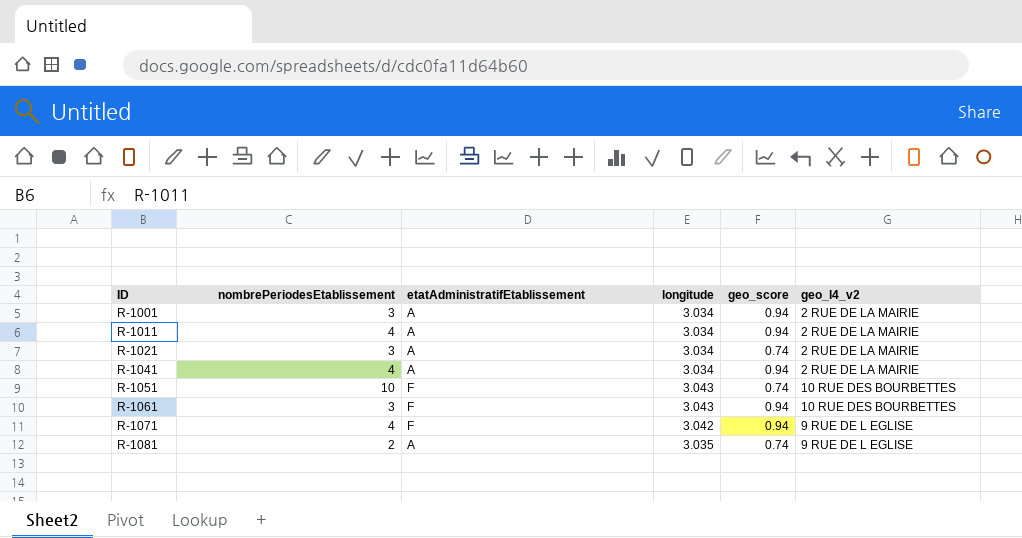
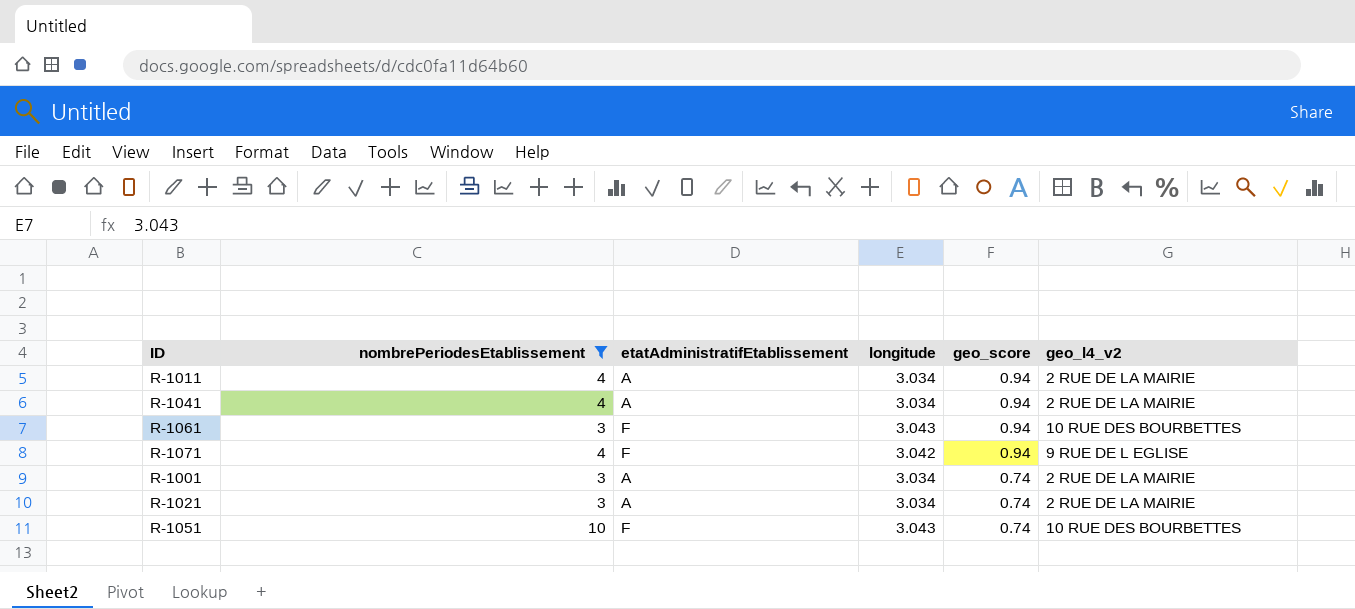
filter: none -> nombrePeriodesEtablissement != 2
row order: ID ascending -> geo_score descending
R-1001 | geo_score: 0.94 -> 0.74

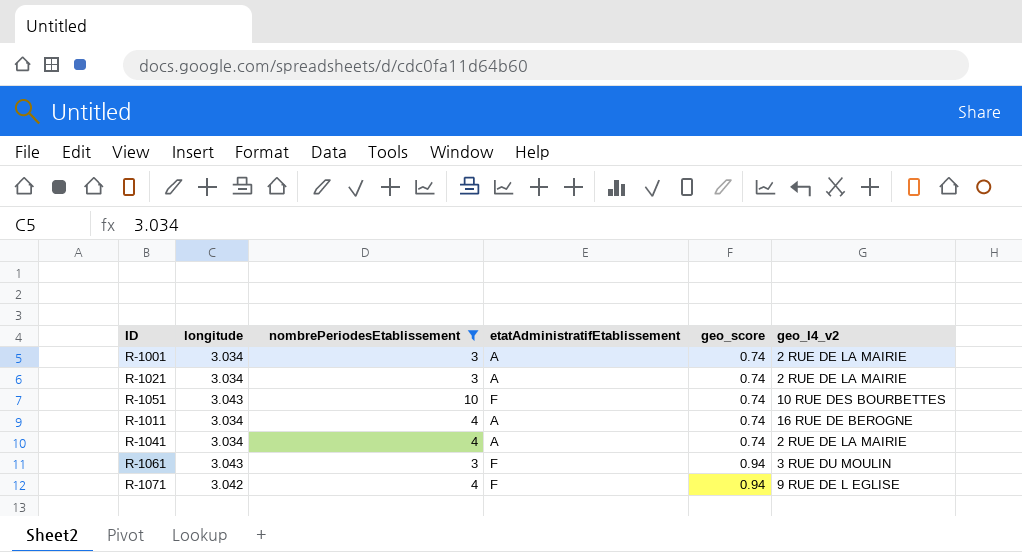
row order: geo_score descending -> geo_score ascending
column longitude | position: 4 -> 2
R-1011 | geo_score: 0.94 -> 0.74
R-1011 | geo_l4_v2: 2 RUE DE LA MAIRIE -> 16 RUE DE BEROGNE
R-1041 | geo_score: 0.94 -> 0.74
R-1061 | geo_l4_v2: 10 RUE DES BOURBETTES -> 3 RUE DU MOULIN

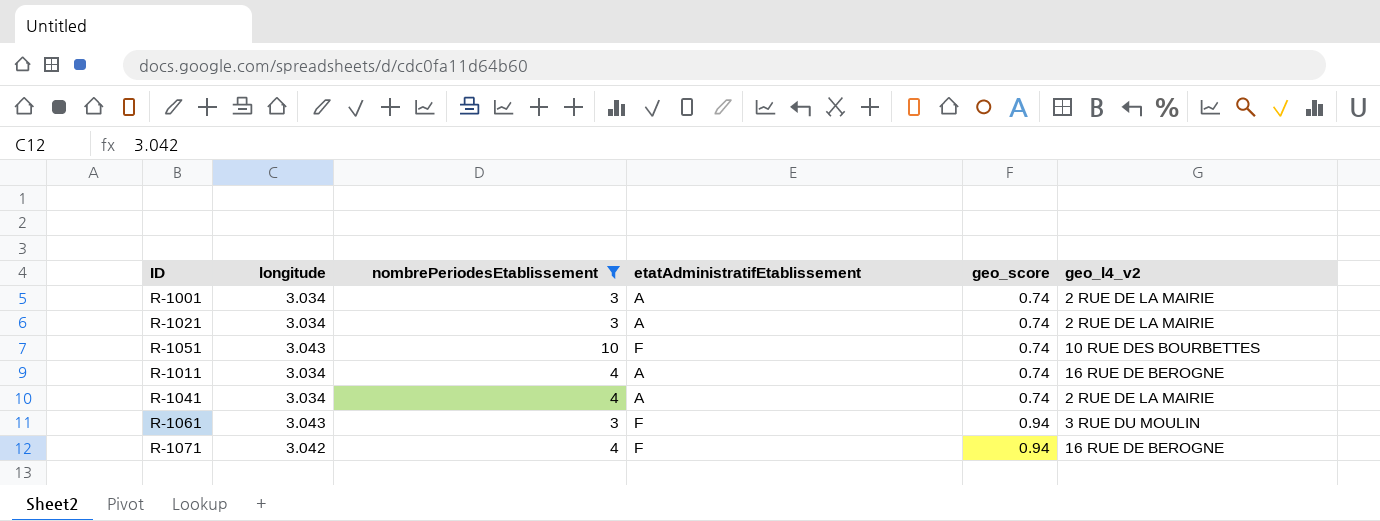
R-1071 | geo_l4_v2: 9 RUE DE L EGLISE -> 16 RUE DE BEROGNE

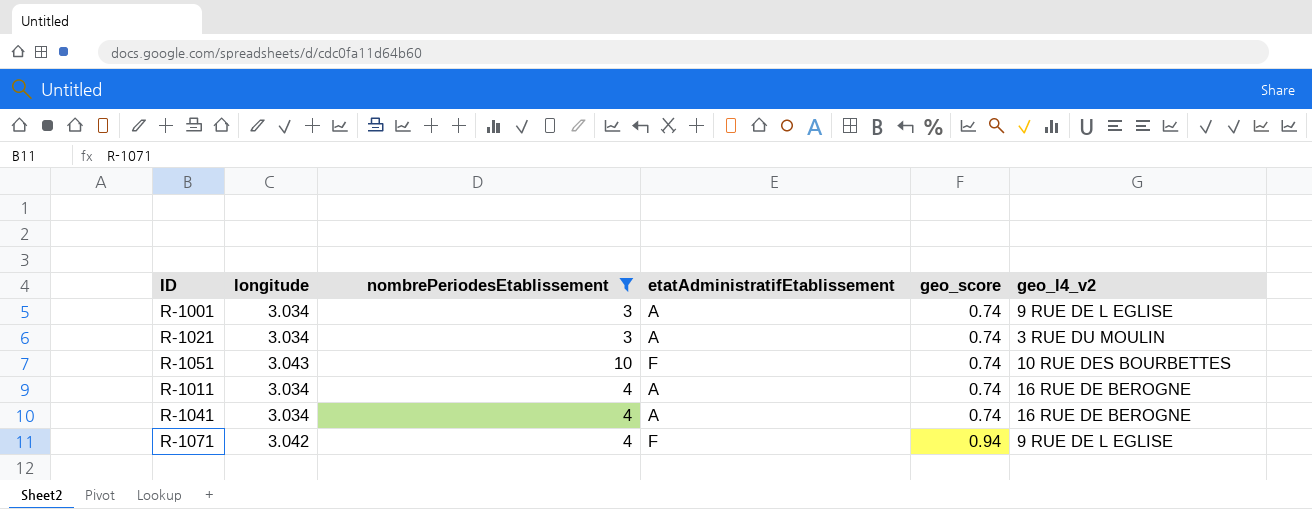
row R-1061: 3.043 | 3 | F | 0.94 | 3 RUE DU MOULIN -> none
R-1001 | geo_l4_v2: 2 RUE DE LA MAIRIE -> 9 RUE DE L EGLISE
R-1021 | geo_l4_v2: 2 RUE DE LA MAIRIE -> 3 RUE DU MOULIN
R-1041 | geo_l4_v2: 2 RUE DE LA MAIRIE -> 16 RUE DE BEROGNE
R-1071 | geo_l4_v2: 16 RUE DE BEROGNE -> 9 RUE DE L EGLISE

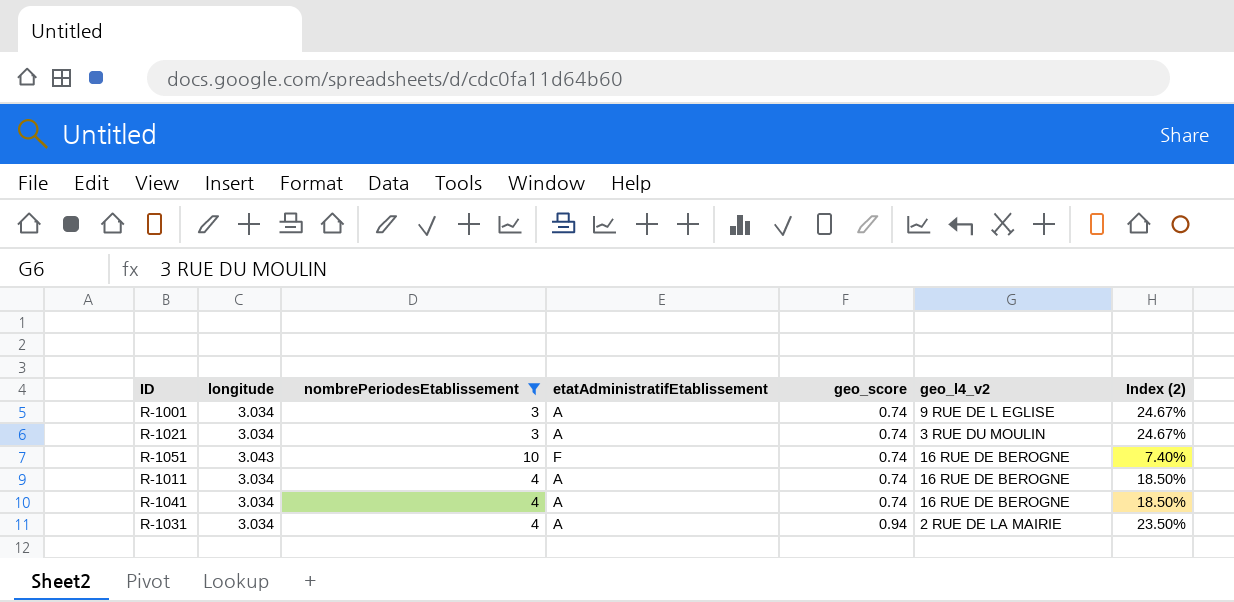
column Index (2) | formula: none -> [geo_score] / [nombrePeriodesEtablissement]
row R-1071: 3.042 | 4 | F | 0.94 | 9 RUE DE L EGLISE -> none
R-1051 | geo_l4_v2: 10 RUE DES BOURBETTES -> 16 RUE DE BEROGNE
row R-1031: none -> 3.034 | 4 | A | 0.94 | 2 RUE DE LA MAIRIE | 23.50%

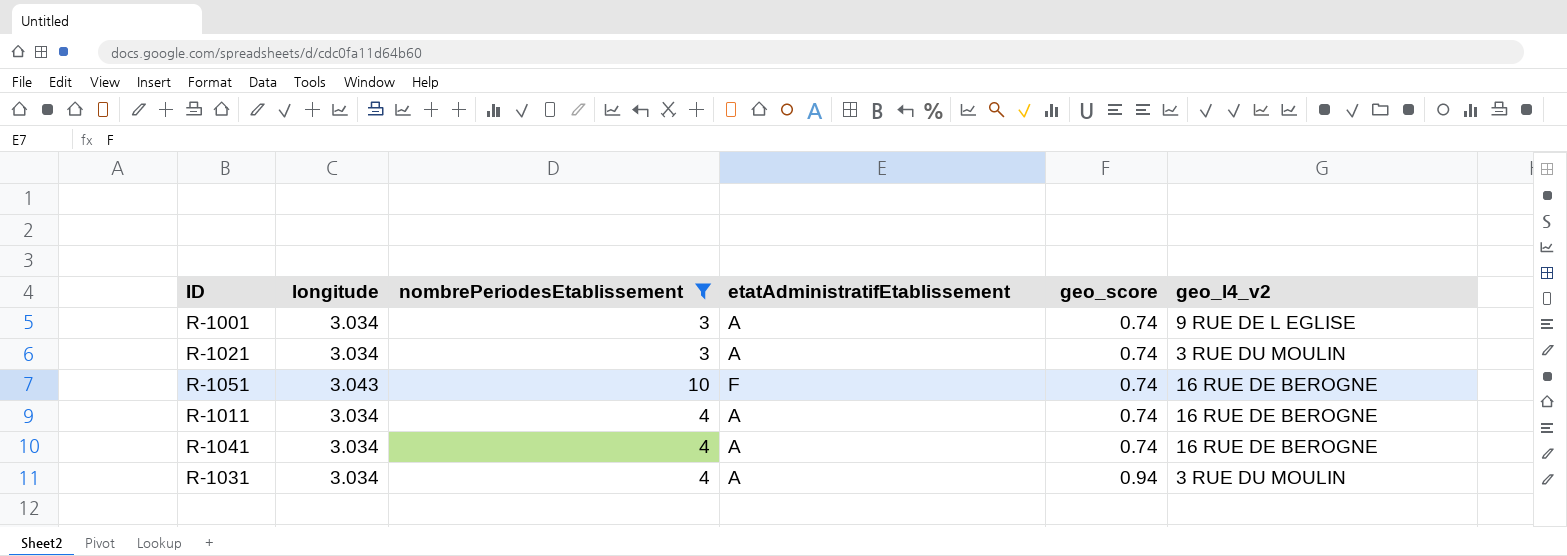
column Index (2) | formula: [geo_score] / [nombrePeriodesEtablissement] -> none
R-1031 | geo_l4_v2: 2 RUE DE LA MAIRIE -> 3 RUE DU MOULIN

